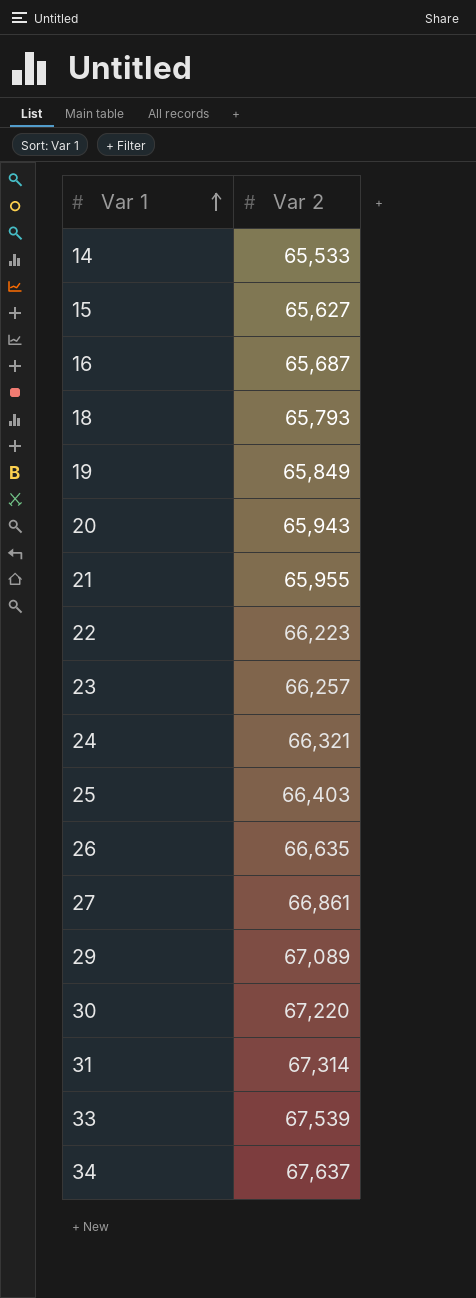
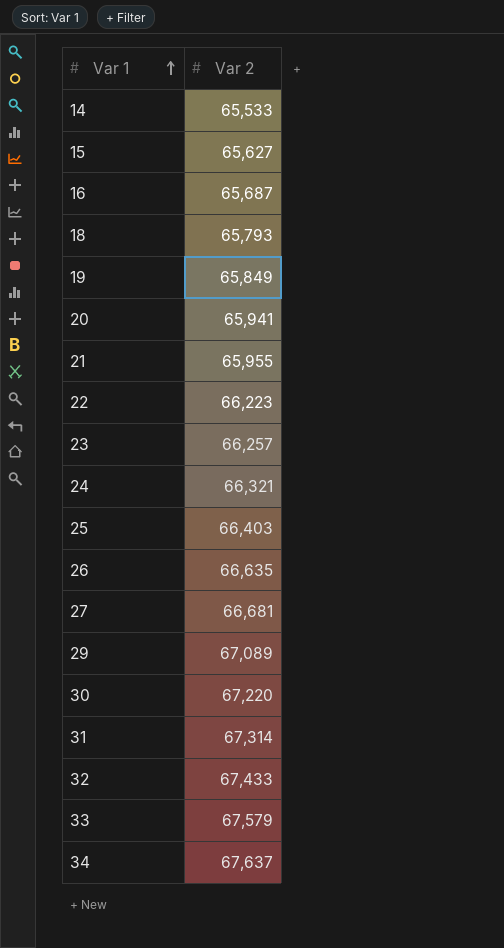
20 | Var 2: 65,943 -> 65,941
27 | Var 2: 66,861 -> 66,681
row 32: none -> 67,433
33 | Var 2: 67,539 -> 67,579

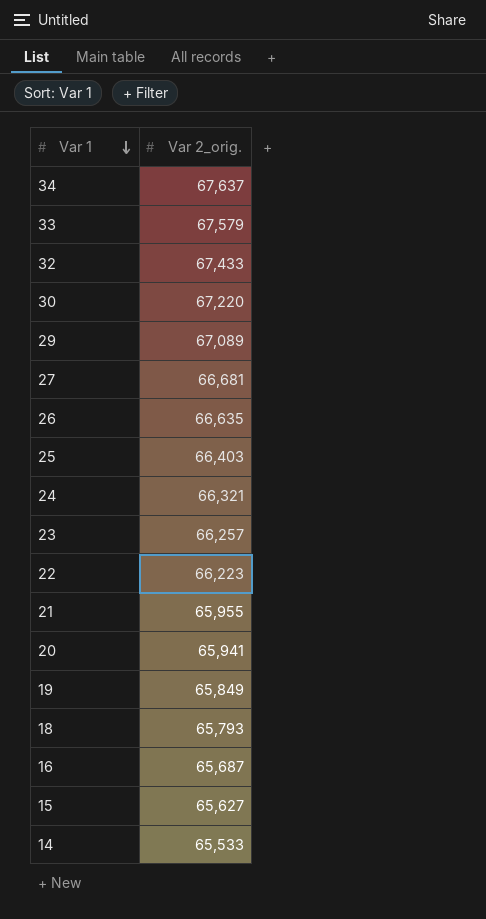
row order: Var 1 ascending -> Var 1 descending
column name: Var 2 -> Var 2_orig.
row 31: 67,314 -> none

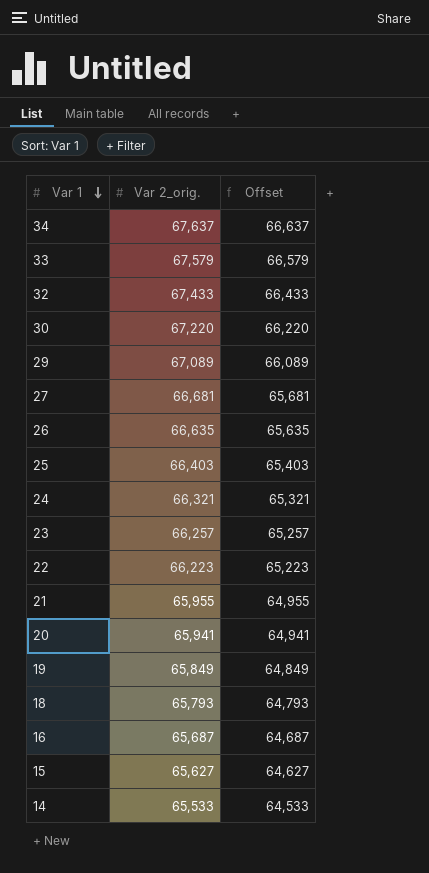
column Offset | formula: none -> [Var 2_orig.] - 1000

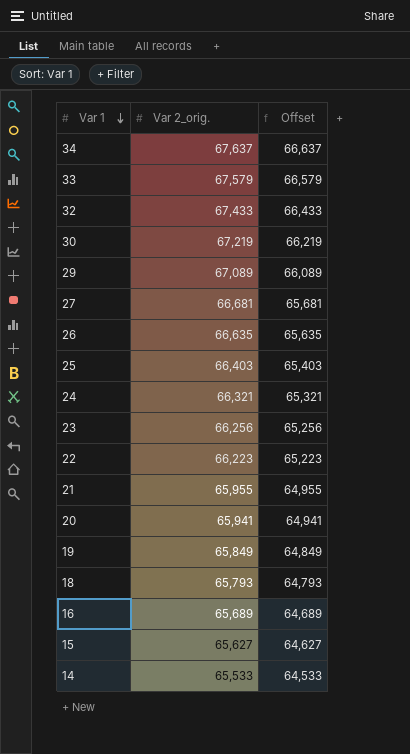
30 | Var 2_orig.: 67,220 -> 67,219
30 | Offset: 66,220 -> 66,219
23 | Var 2_orig.: 66,257 -> 66,256
23 | Offset: 65,257 -> 65,256
16 | Var 2_orig.: 65,687 -> 65,689
16 | Offset: 64,687 -> 64,689

